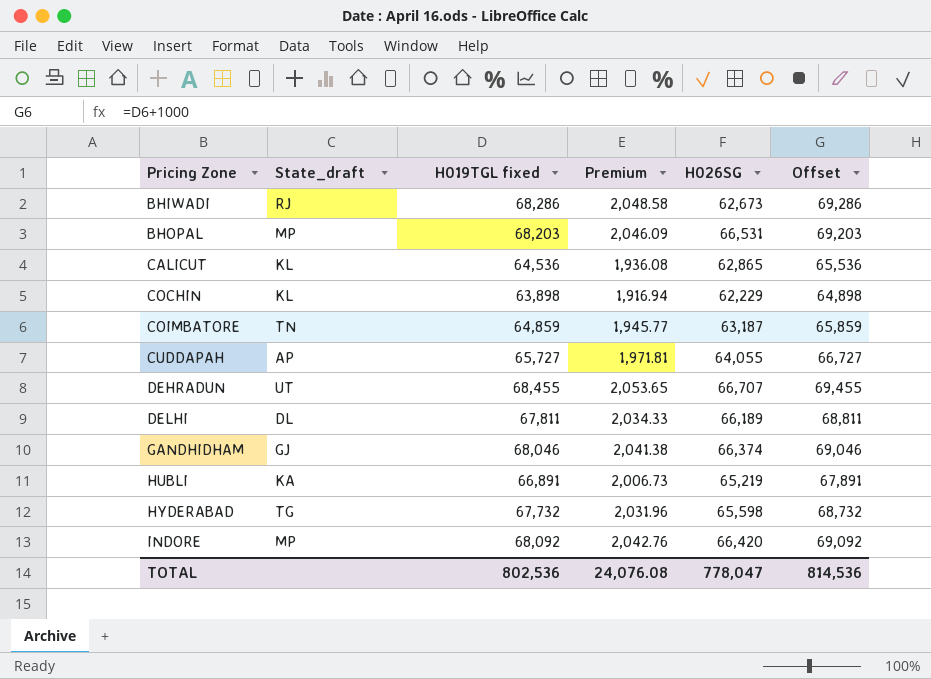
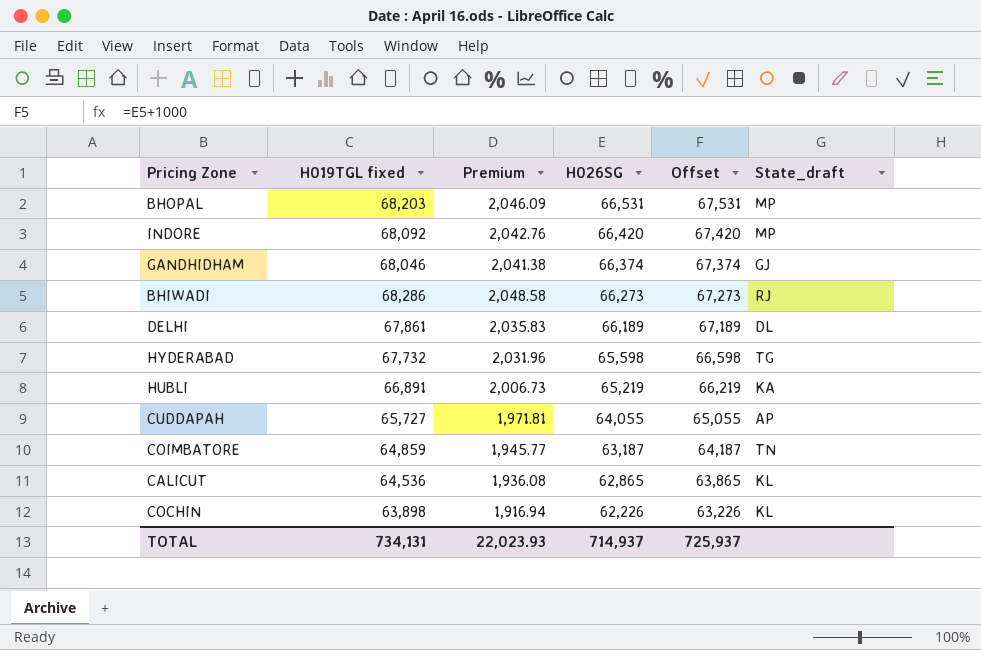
row order: Pricing Zone ascending -> H026SG descending
column Offset | formula: [H019TGL fixed] + 1000 -> [H026SG] + 1000
column State_draft | position: 2 -> 6
row DEHRADUN: UT | 68,455 | 2,053.65 | 66,707 | 69,455 -> none
BHIWADI | H026SG: 62,673 -> 66,273
DELHI | H019TGL fixed: 67,811 -> 67,861
DELHI | Premium: 2,034.33 -> 2,035.83
COCHIN | H026SG: 62,229 -> 62,226
TOTAL | H019TGL fixed: 802,536 -> 734,131
TOTAL | Premium: 24,076.08 -> 22,023.93
TOTAL | H026SG: 778,047 -> 714,937
TOTAL | Offset: 814,536 -> 725,937

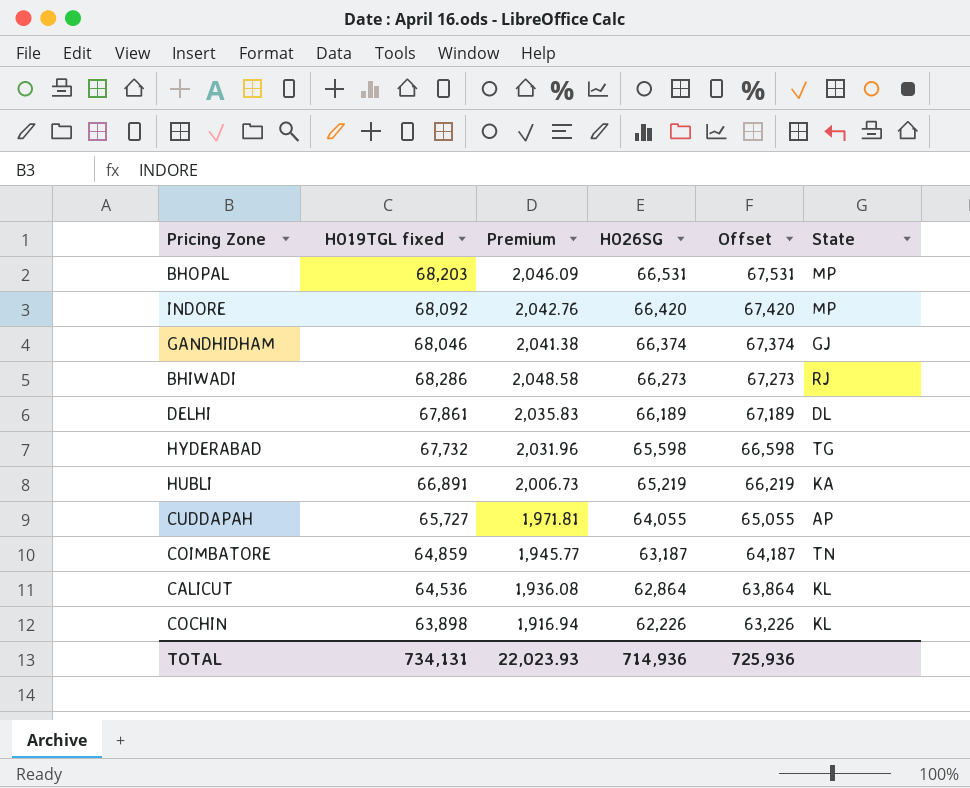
column name: State_draft -> State
CALICUT | H026SG: 62,865 -> 62,864
CALICUT | Offset: 63,865 -> 63,864
TOTAL | H026SG: 714,937 -> 714,936
TOTAL | Offset: 725,937 -> 725,936

